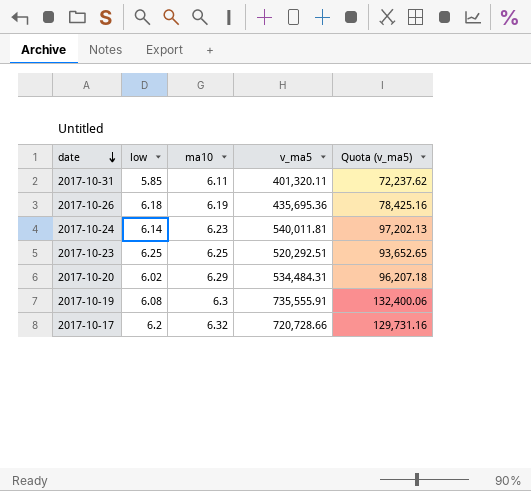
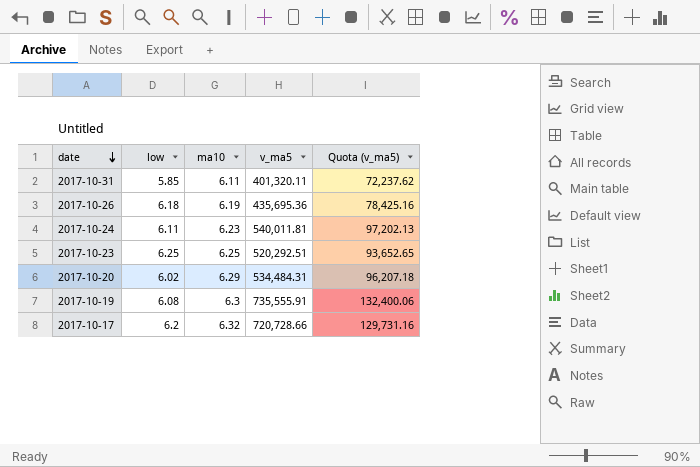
2017-10-24 | low: 6.14 -> 6.11

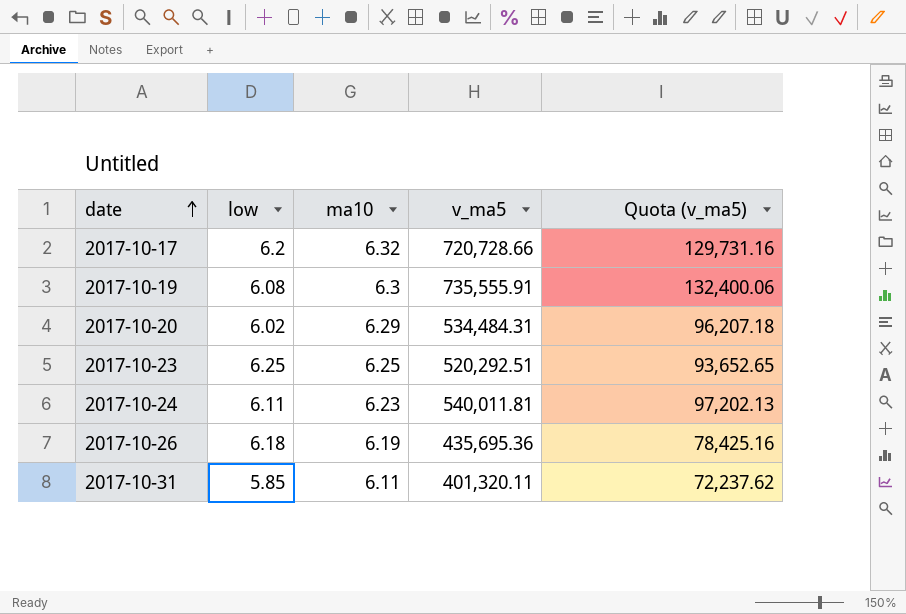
row order: date descending -> date ascending

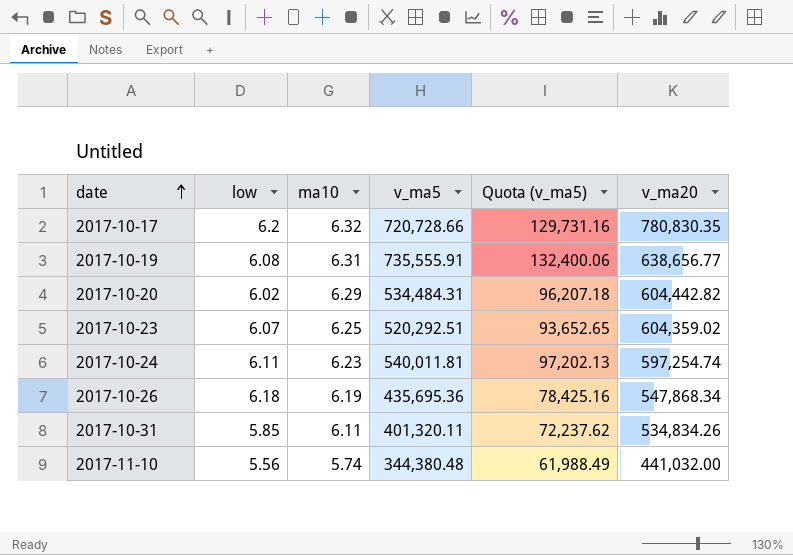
column v_ma20 | position: none -> 6
2017-10-19 | ma10: 6.3 -> 6.31
2017-10-23 | low: 6.25 -> 6.07
row 2017-11-10: none -> 5.56 | 5.74 | 344,380.48 | 61,988.49 | 441,032.00

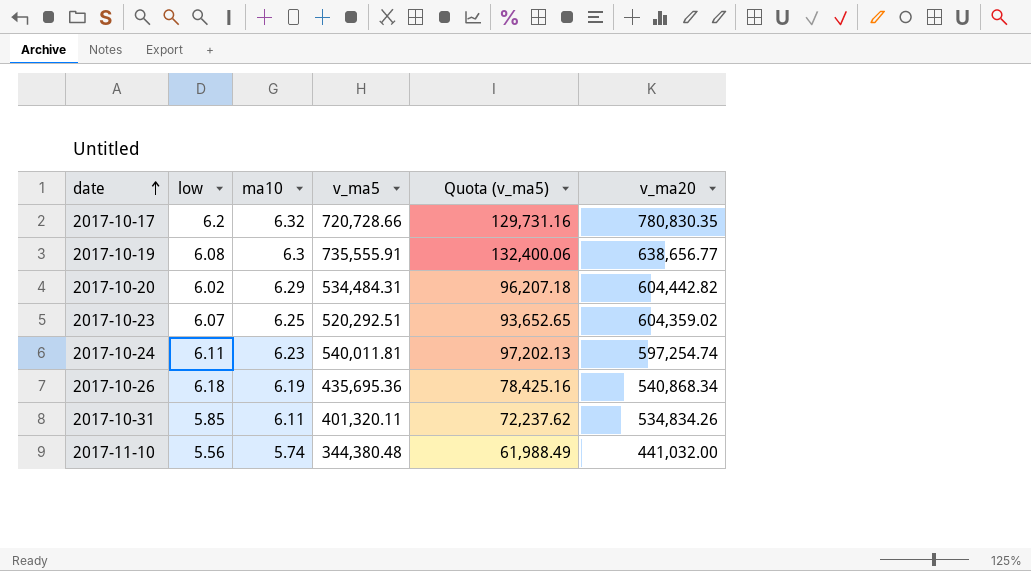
2017-10-19 | ma10: 6.31 -> 6.3
2017-10-26 | v_ma20: 547,868.34 -> 540,868.34

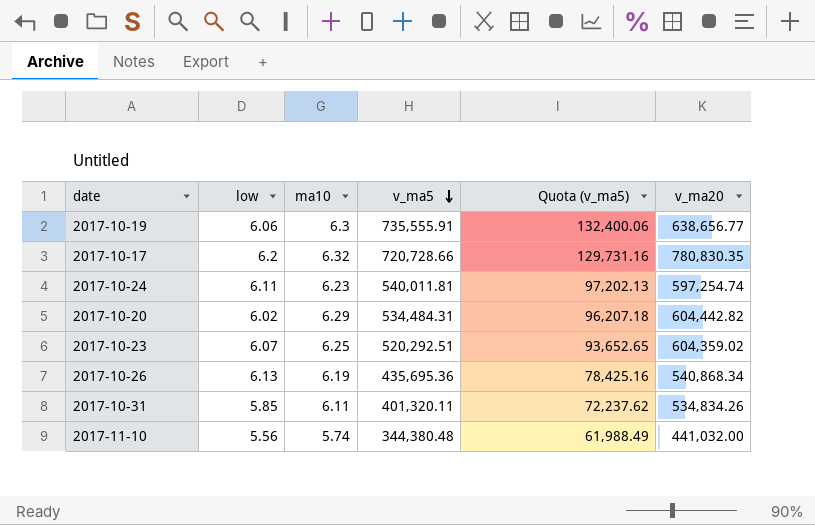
row order: date ascending -> v_ma5 descending
2017-10-19 | low: 6.08 -> 6.06
2017-10-26 | low: 6.18 -> 6.13

